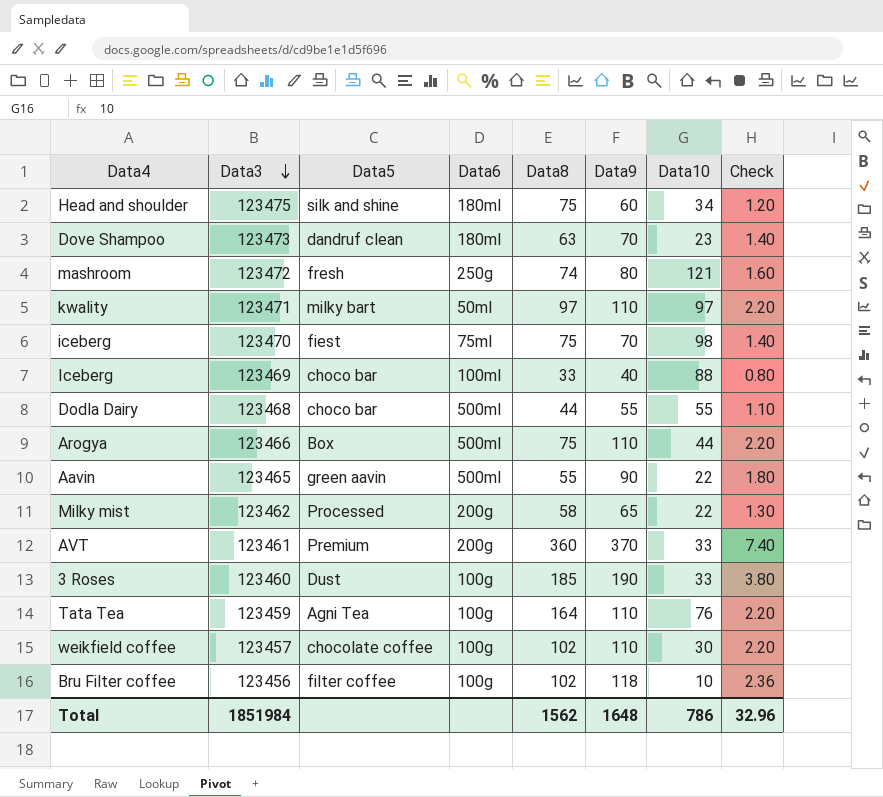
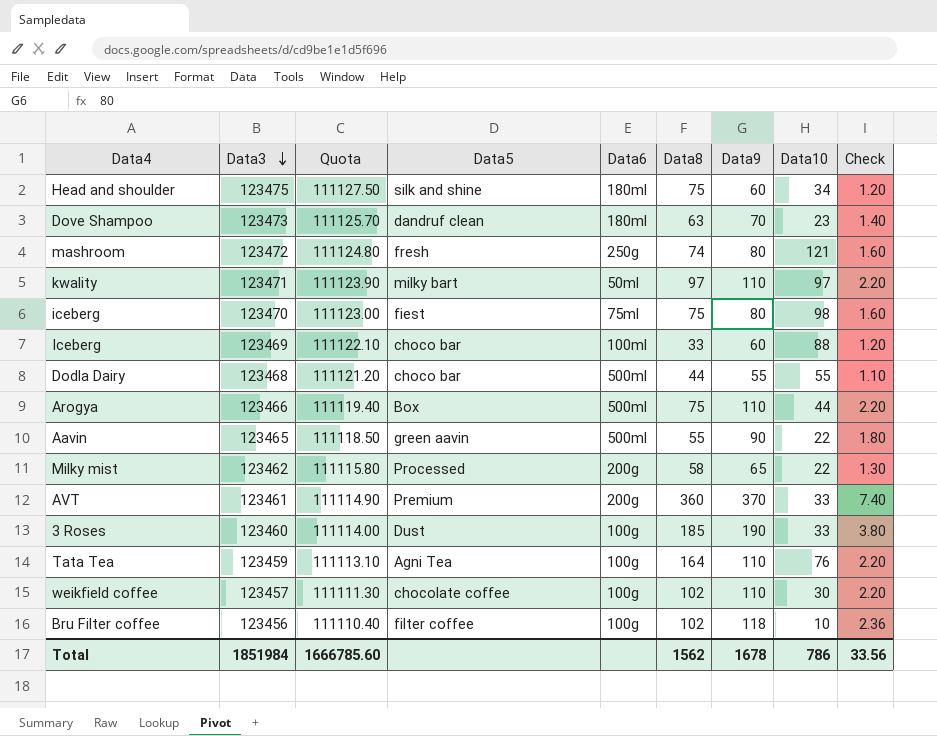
column Quota | formula: none -> [Data3] * 0.9
iceberg | Data9: 70 -> 80
iceberg | Check: 1.40 -> 1.60
Iceberg | Data9: 40 -> 60
Iceberg | Check: 0.80 -> 1.20
Total | Data9: 1648 -> 1678
Total | Check: 32.96 -> 33.56

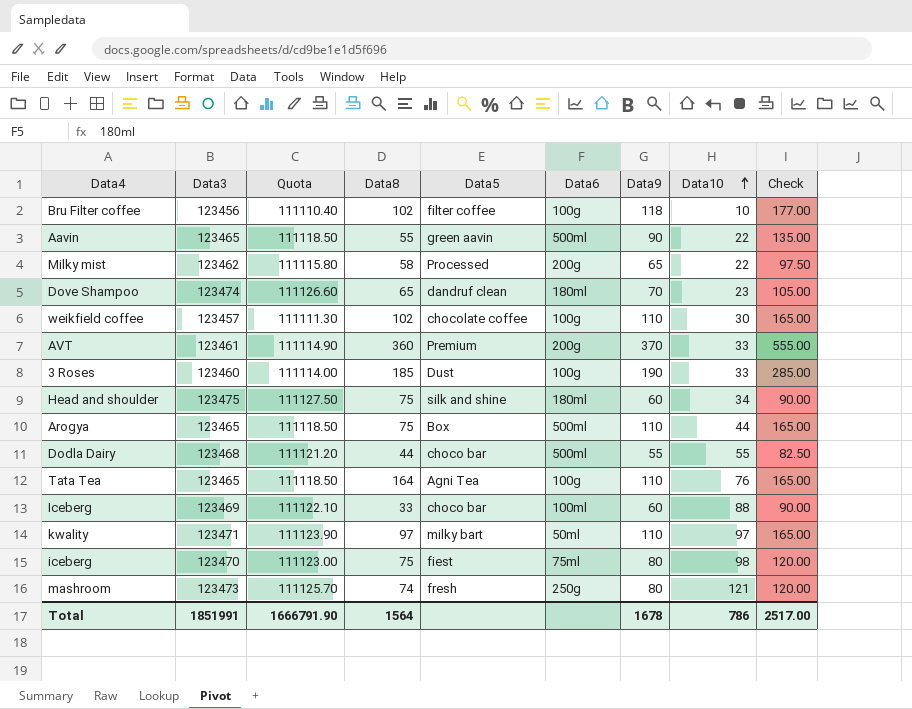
row order: Data3 descending -> Data10 ascending
column Data8 | position: 6 -> 4
column Check | formula: [Data9] * 0.02 -> [Data9] * 1.5
Dove Shampoo | Data3: 123473 -> 123474
Dove Shampoo | Quota: 111125.70 -> 111126.60
Dove Shampoo | Data8: 63 -> 65
Arogya | Data3: 123466 -> 123465
Arogya | Quota: 111119.40 -> 111118.50
Tata Tea | Data3: 123459 -> 123465
Tata Tea | Quota: 111113.10 -> 111118.50
mashroom | Data3: 123472 -> 123473
mashroom | Quota: 111124.80 -> 111125.70
Total | Data3: 1851984 -> 1851991
Total | Quota: 1666785.60 -> 1666791.90
Total | Data8: 1562 -> 1564
Total | Check: 33.56 -> 2517.00

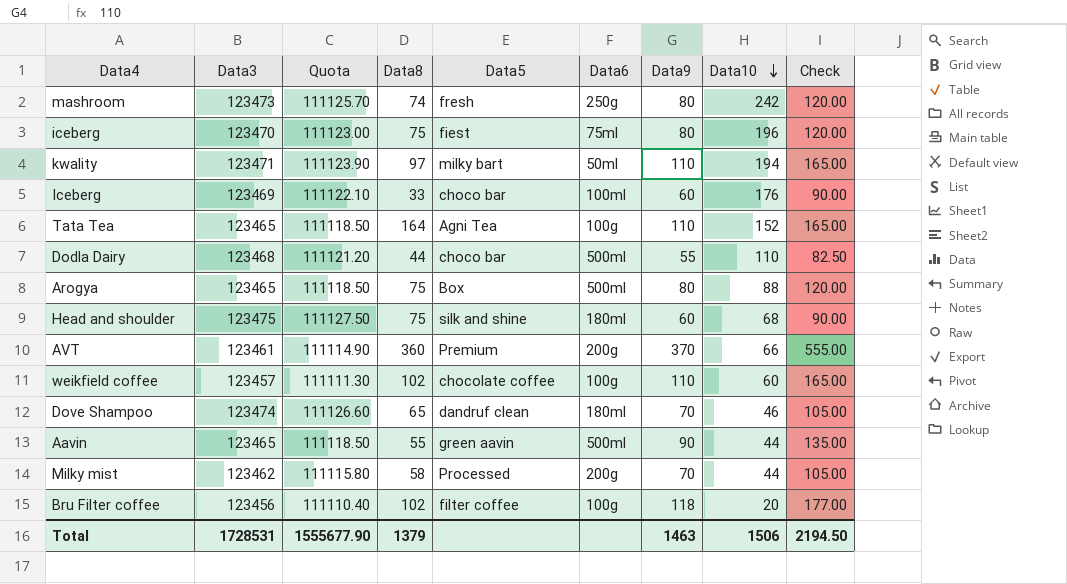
row order: Data10 ascending -> Data10 descending
row 3 Roses: 123460 | 111114.00 | 185 | Dust | 100g | 190 | 33 | 285.00 -> none
mashroom | Data10: 121 -> 242
iceberg | Data10: 98 -> 196
kwality | Data10: 97 -> 194
Iceberg | Data10: 88 -> 176
Tata Tea | Data10: 76 -> 152
Dodla Dairy | Data10: 55 -> 110
Arogya | Data9: 110 -> 80
Arogya | Data10: 44 -> 88
Arogya | Check: 165.00 -> 120.00
Head and shoulder | Data10: 34 -> 68
AVT | Data10: 33 -> 66
weikfield coffee | Data10: 30 -> 60
Dove Shampoo | Data10: 23 -> 46
Aavin | Data10: 22 -> 44
Milky mist | Data9: 65 -> 70
Milky mist | Data10: 22 -> 44
Milky mist | Check: 97.50 -> 105.00
Bru Filter coffee | Data10: 10 -> 20
Total | Data3: 1851991 -> 1728531
Total | Quota: 1666791.90 -> 1555677.90
Total | Data8: 1564 -> 1379
Total | Data9: 1678 -> 1463
Total | Data10: 786 -> 1506
Total | Check: 2517.00 -> 2194.50

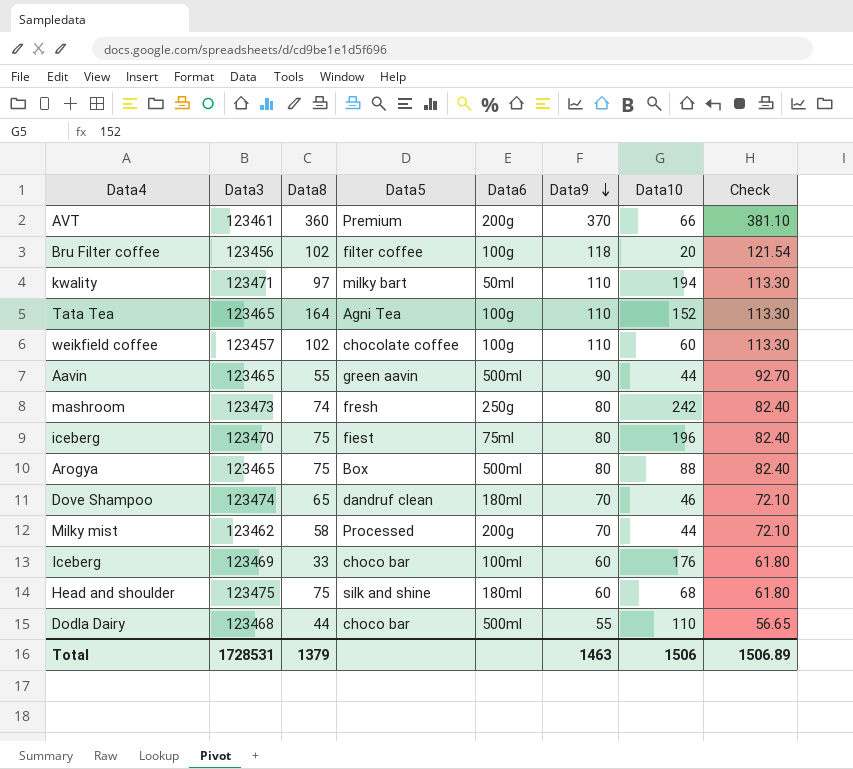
row order: Data10 descending -> Data9 descending
column Quota | formula: [Data3] * 0.9 -> none
column Check | formula: [Data9] * 1.5 -> [Data9] * 1.03
Total | Check: 2194.50 -> 1506.89

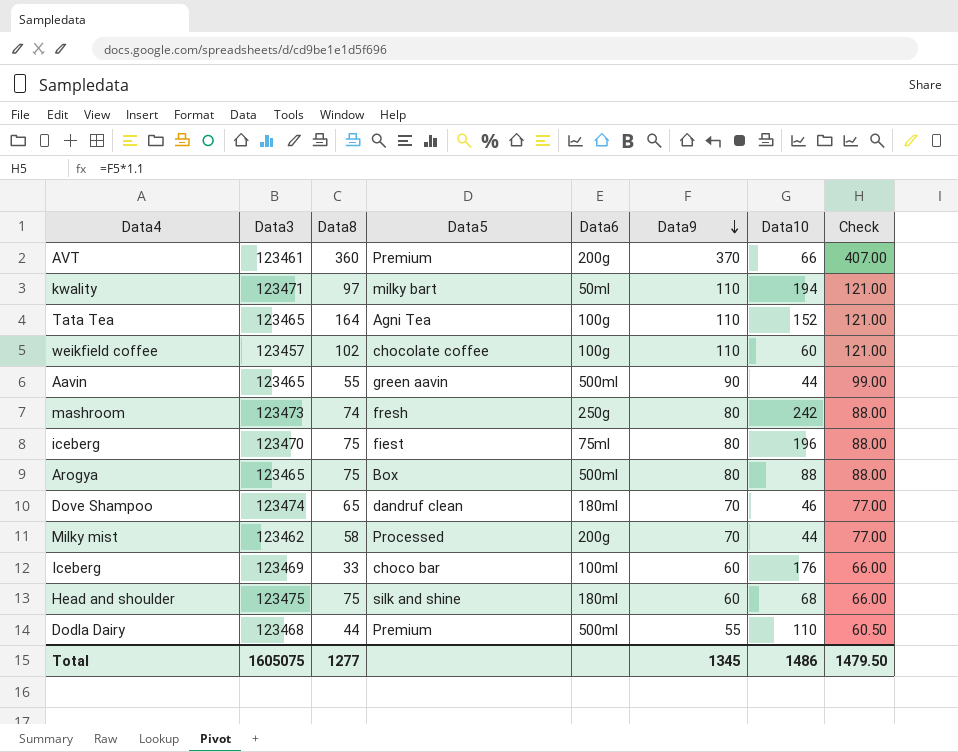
column Check | formula: [Data9] * 1.03 -> [Data9] * 1.1
row Bru Filter coffee: 123456 | 102 | filter coffee | 100g | 118 | 20 | 121.54 -> none
Dodla Dairy | Data5: choco bar -> Premium
Total | Data3: 1728531 -> 1605075
Total | Data8: 1379 -> 1277
Total | Data9: 1463 -> 1345
Total | Data10: 1506 -> 1486
Total | Check: 1506.89 -> 1479.50

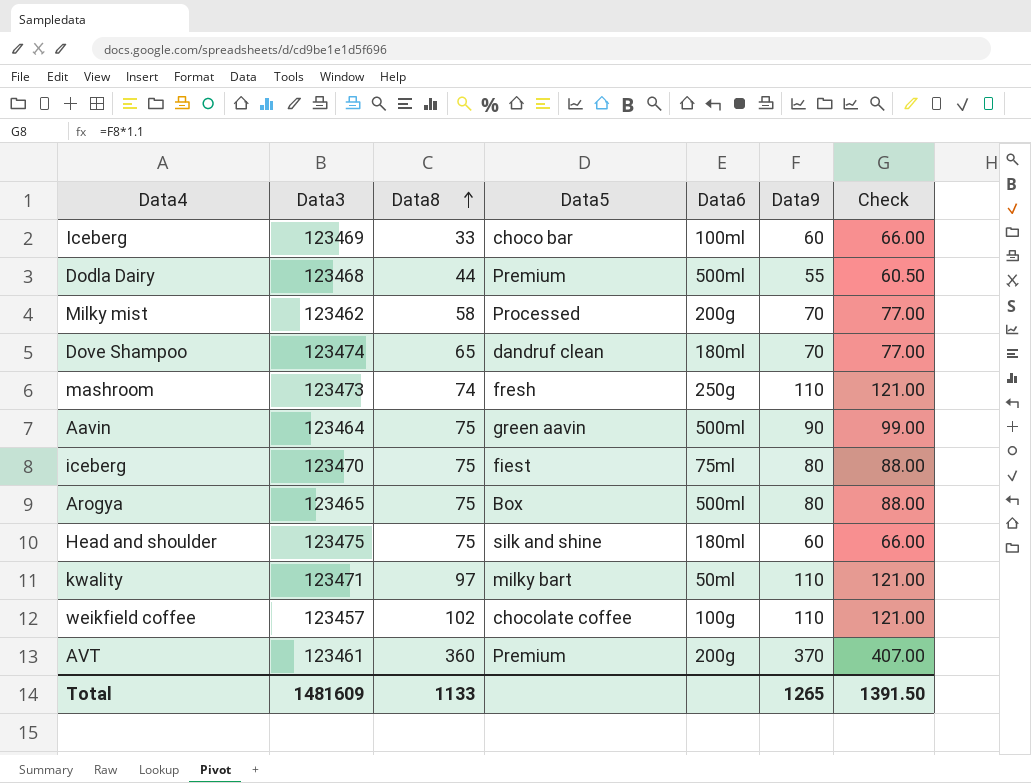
row order: Data9 descending -> Data8 ascending
column Data10 | position: 7 -> none
row Tata Tea: 123465 | 164 | Agni Tea | 100g | 110 | 152 | 121.00 -> none
mashroom | Data9: 80 -> 110
mashroom | Check: 88.00 -> 121.00
Aavin | Data3: 123465 -> 123464
Aavin | Data8: 55 -> 75
Total | Data3: 1605075 -> 1481609
Total | Data8: 1277 -> 1133
Total | Data9: 1345 -> 1265
Total | Check: 1479.50 -> 1391.50

